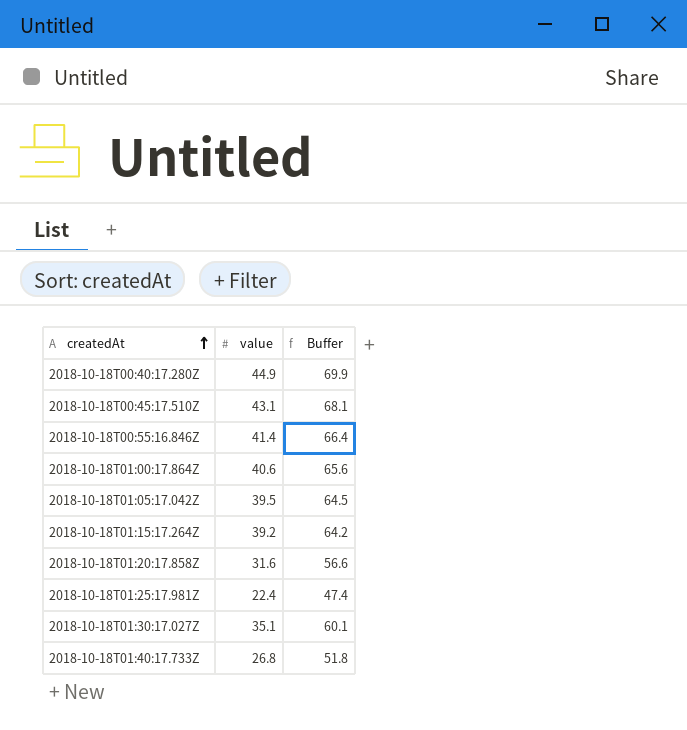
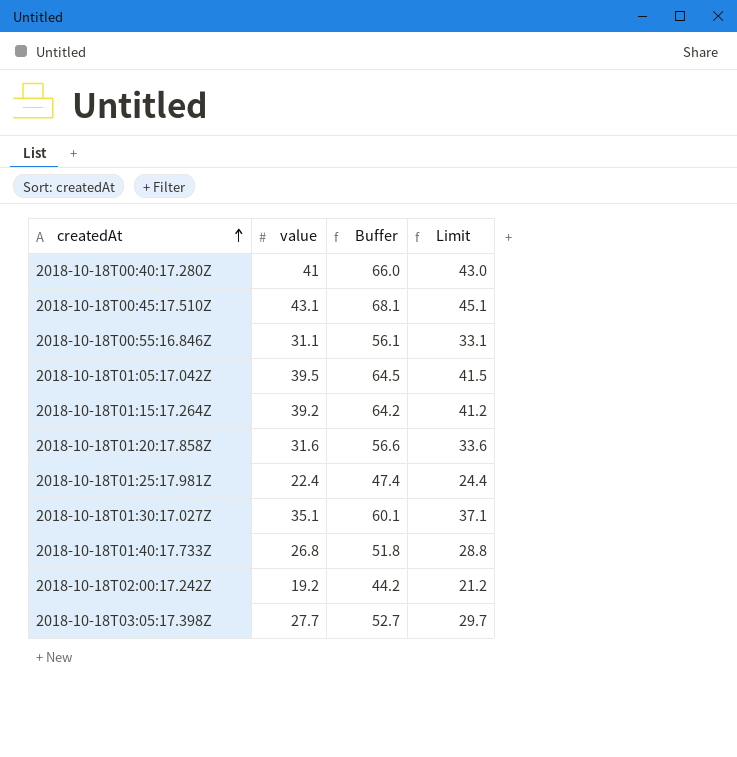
column Limit | formula: none -> [value] + 2
row 2018-10-18T01:00:17.864Z: 40.6 | 65.6 -> none
2018-10-18T00:40:17.280Z | value: 44.9 -> 41
2018-10-18T00:40:17.280Z | Buffer: 69.9 -> 66.0
2018-10-18T00:55:16.846Z | value: 41.4 -> 31.1
2018-10-18T00:55:16.846Z | Buffer: 66.4 -> 56.1
row 2018-10-18T02:00:17.242Z: none -> 19.2 | 44.2 | 21.2
row 2018-10-18T03:05:17.398Z: none -> 27.7 | 52.7 | 29.7

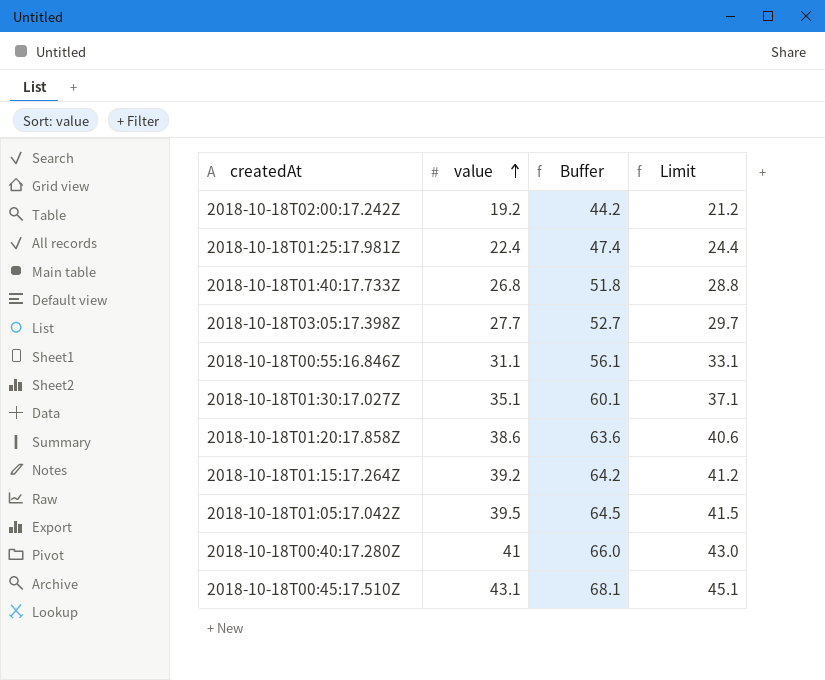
row order: createdAt ascending -> value ascending
2018-10-18T01:20:17.858Z | value: 31.6 -> 38.6
2018-10-18T01:20:17.858Z | Buffer: 56.6 -> 63.6
2018-10-18T01:20:17.858Z | Limit: 33.6 -> 40.6

